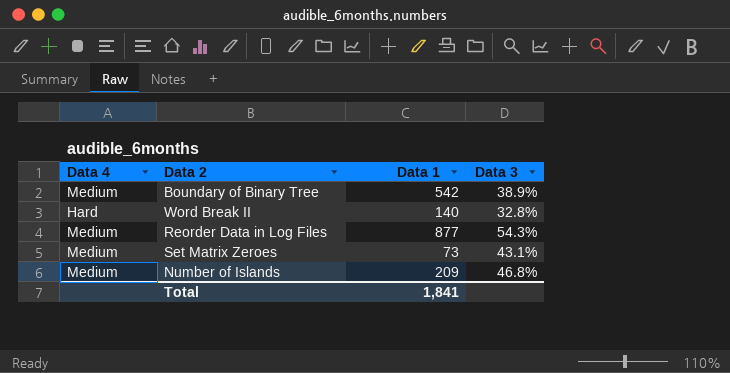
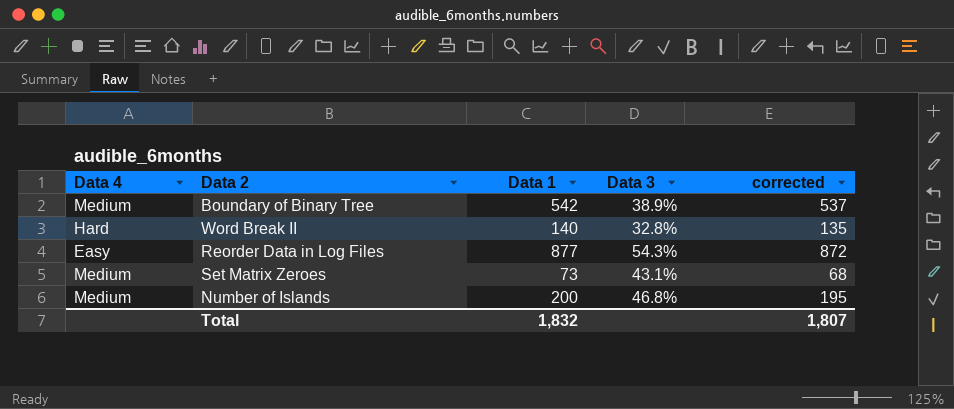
column corrected | formula: none -> [Data 1] - 5
Reorder Data in Log Files | Data 4: Medium -> Easy
Number of Islands | Data 1: 209 -> 200
Total | Data 1: 1,841 -> 1,832

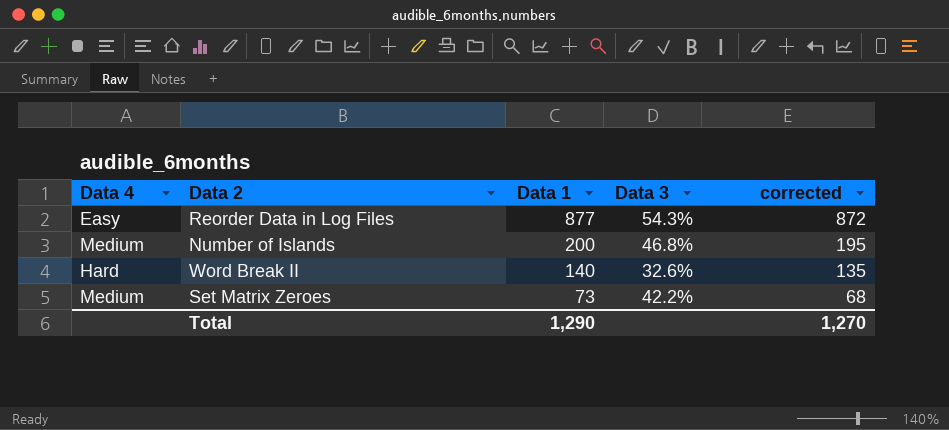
row order: none -> Data 1 descending
row Boundary of Binary Tree: Medium | 542 | 38.9% | 537 -> none
Word Break II | Data 3: 32.8% -> 32.6%
Set Matrix Zeroes | Data 3: 43.1% -> 42.2%
Total | Data 1: 1,832 -> 1,290
Total | corrected: 1,807 -> 1,270

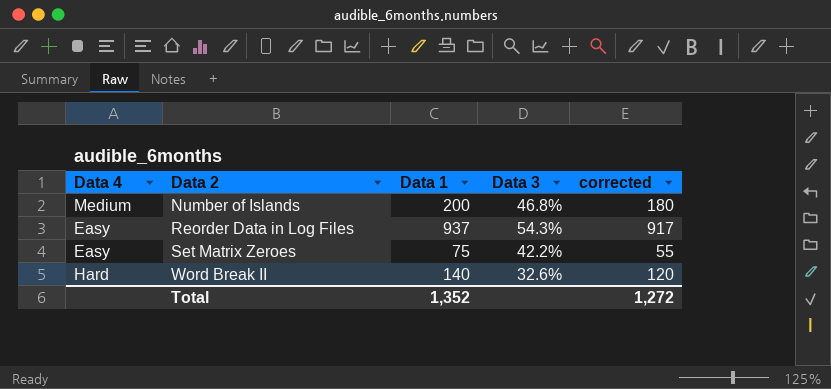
row order: Data 1 descending -> Data 2 ascending
column corrected | formula: [Data 1] - 5 -> [Data 1] - 20
Reorder Data in Log Files | Data 1: 877 -> 937
Set Matrix Zeroes | Data 4: Medium -> Easy
Set Matrix Zeroes | Data 1: 73 -> 75
Total | Data 1: 1,290 -> 1,352
Total | corrected: 1,270 -> 1,272

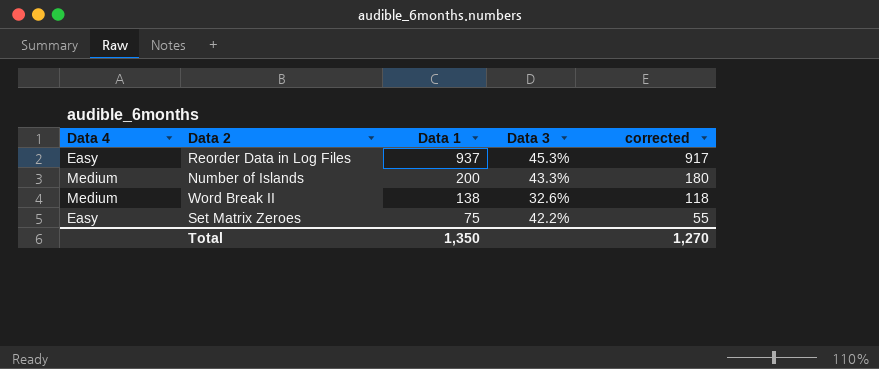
row order: Data 2 ascending -> Data 1 descending
Reorder Data in Log Files | Data 3: 54.3% -> 45.3%
Number of Islands | Data 3: 46.8% -> 43.3%
Word Break II | Data 4: Hard -> Medium
Word Break II | Data 1: 140 -> 138
Word Break II | corrected: 120 -> 118
Total | Data 1: 1,352 -> 1,350
Total | corrected: 1,272 -> 1,270

